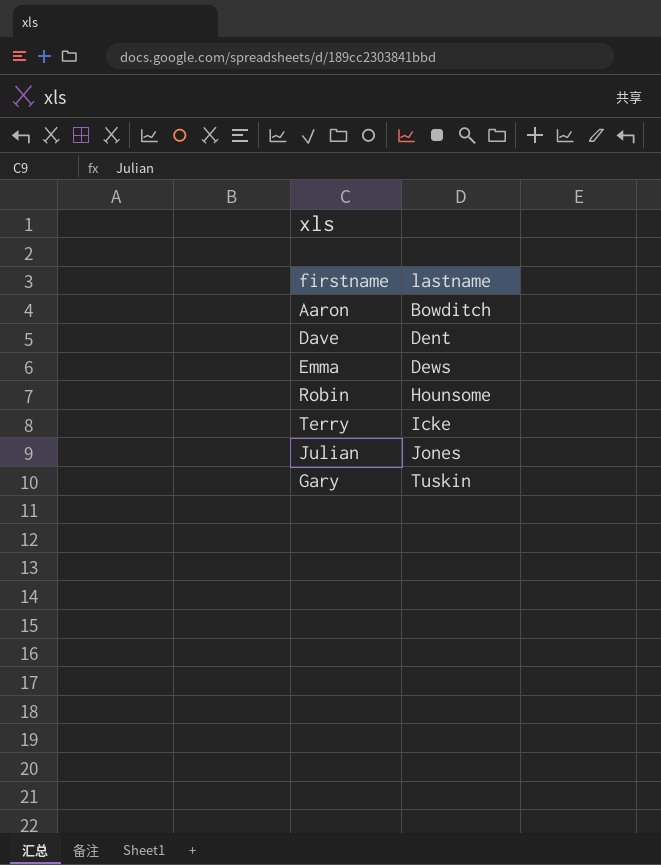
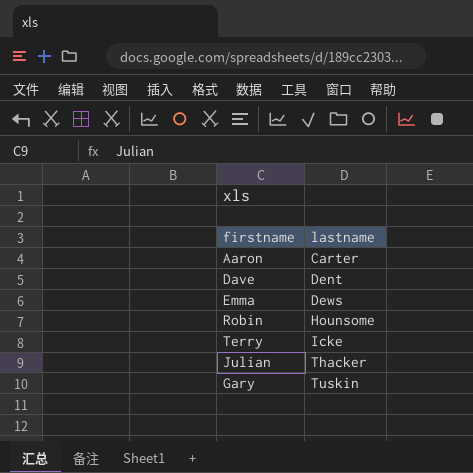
Aaron | lastname: Bowditch -> Carter
Julian | lastname: Jones -> Thacker

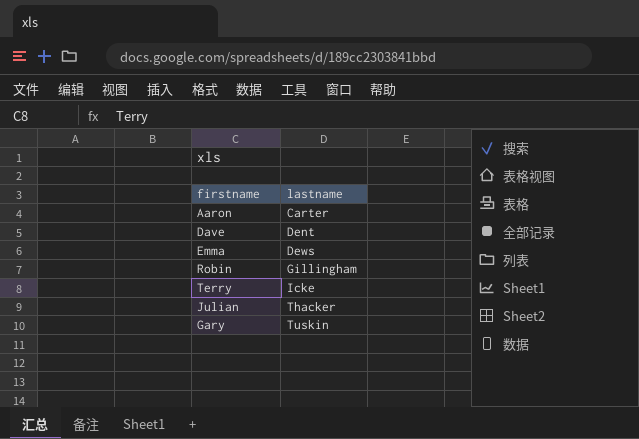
Robin | lastname: Hounsome -> Gillingham

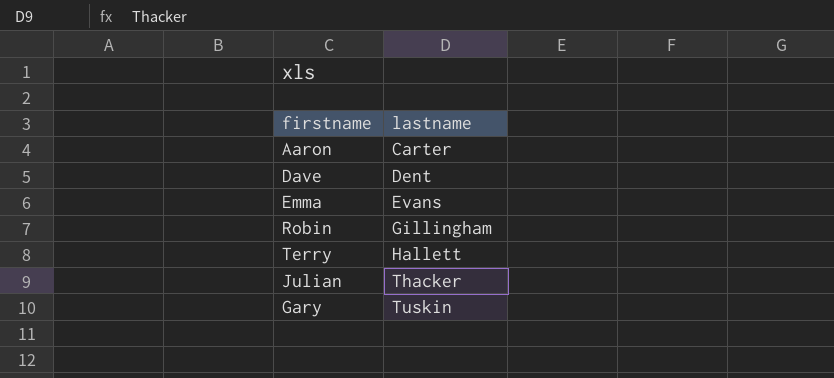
Emma | lastname: Dews -> Evans
Terry | lastname: Icke -> Hallett

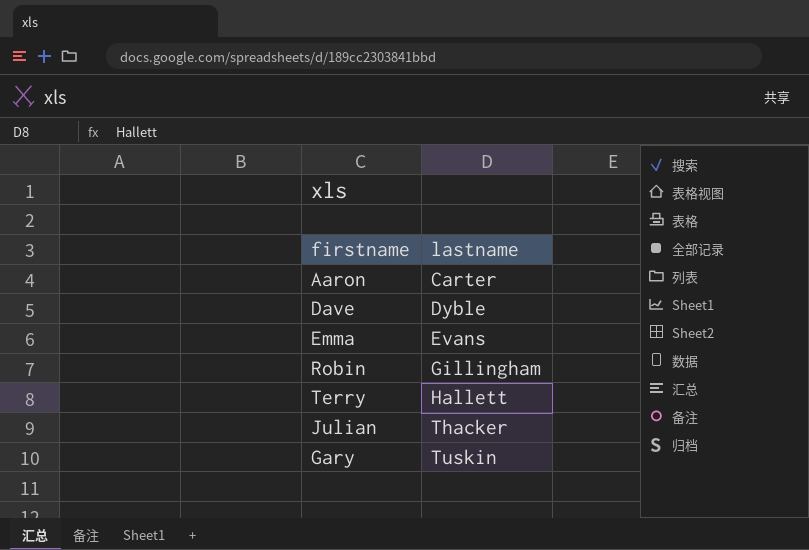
Dave | lastname: Dent -> Dyble

